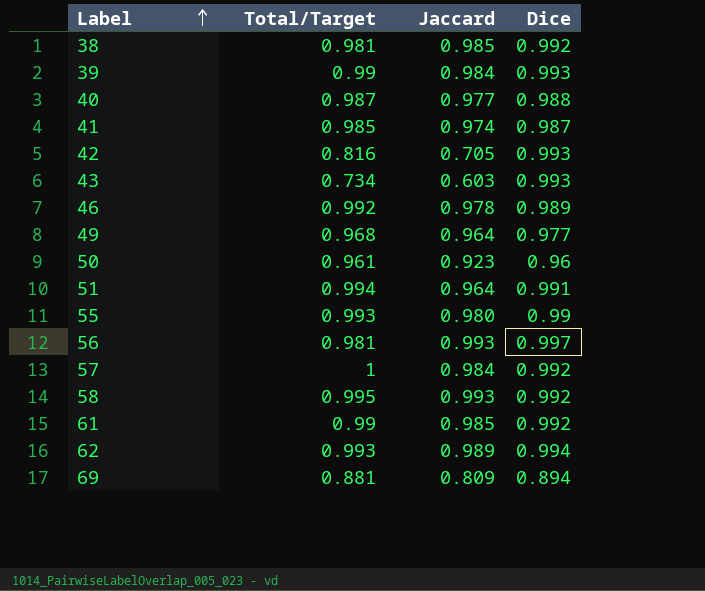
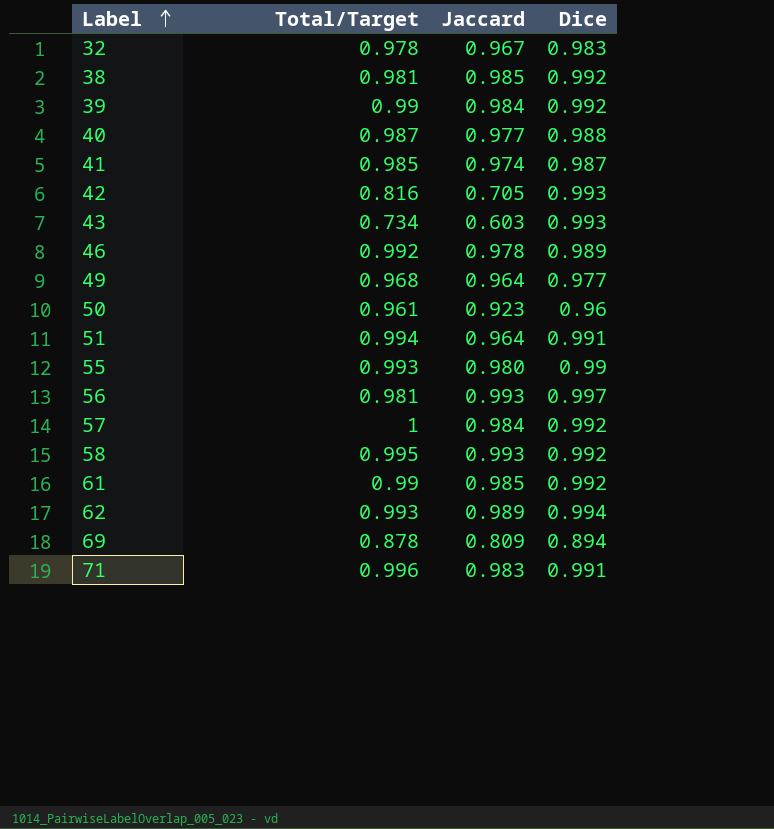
row 32: none -> 0.978 | 0.967 | 0.983
39 | Dice: 0.993 -> 0.992
69 | Total/Target: 0.881 -> 0.878
row 71: none -> 0.996 | 0.983 | 0.991

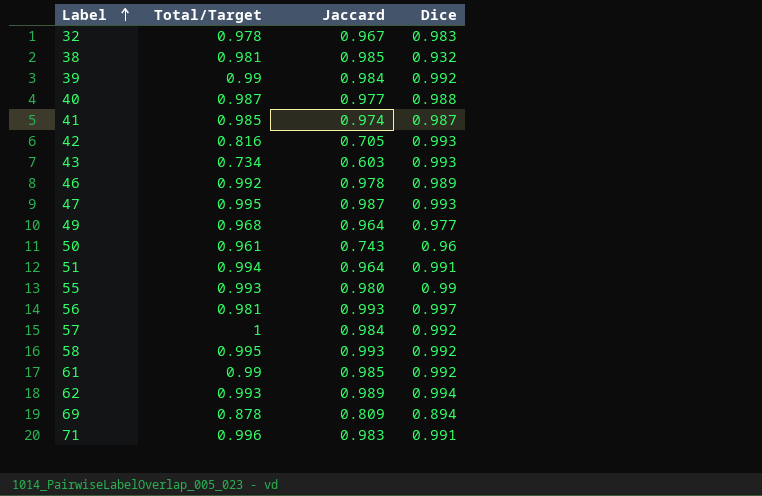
38 | Dice: 0.992 -> 0.932
row 47: none -> 0.995 | 0.987 | 0.993
50 | Jaccard: 0.923 -> 0.743

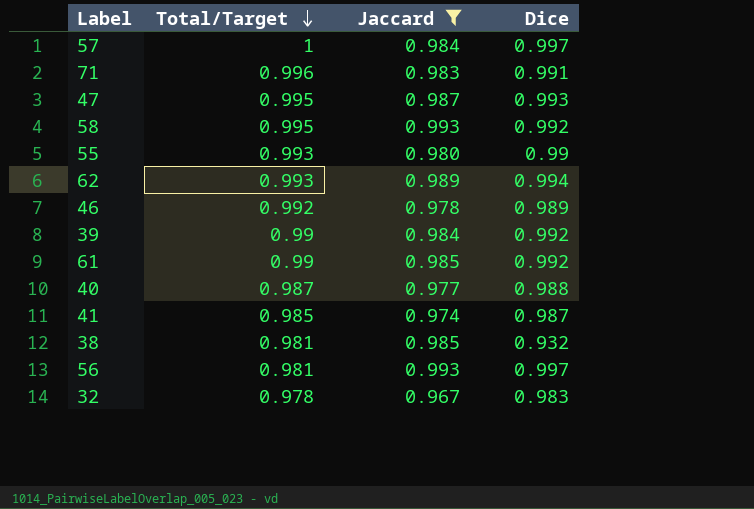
filter: none -> Jaccard >= 0.967
row order: Label ascending -> Total/Target descending
57 | Dice: 0.992 -> 0.997

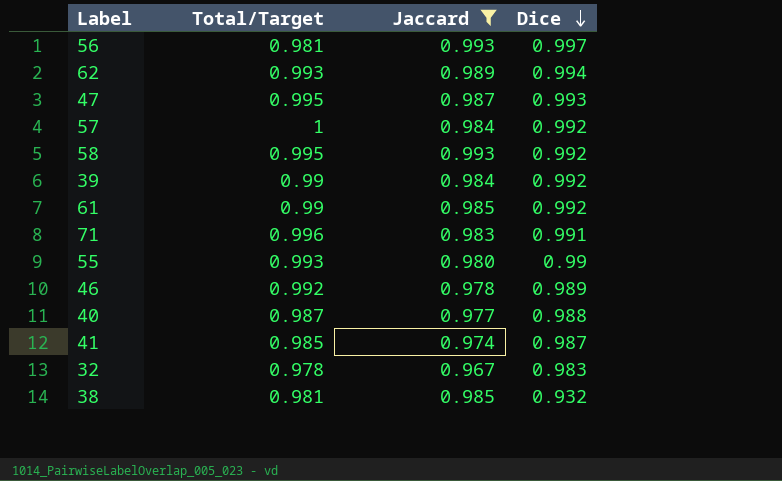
row order: Total/Target descending -> Dice descending
57 | Dice: 0.997 -> 0.992

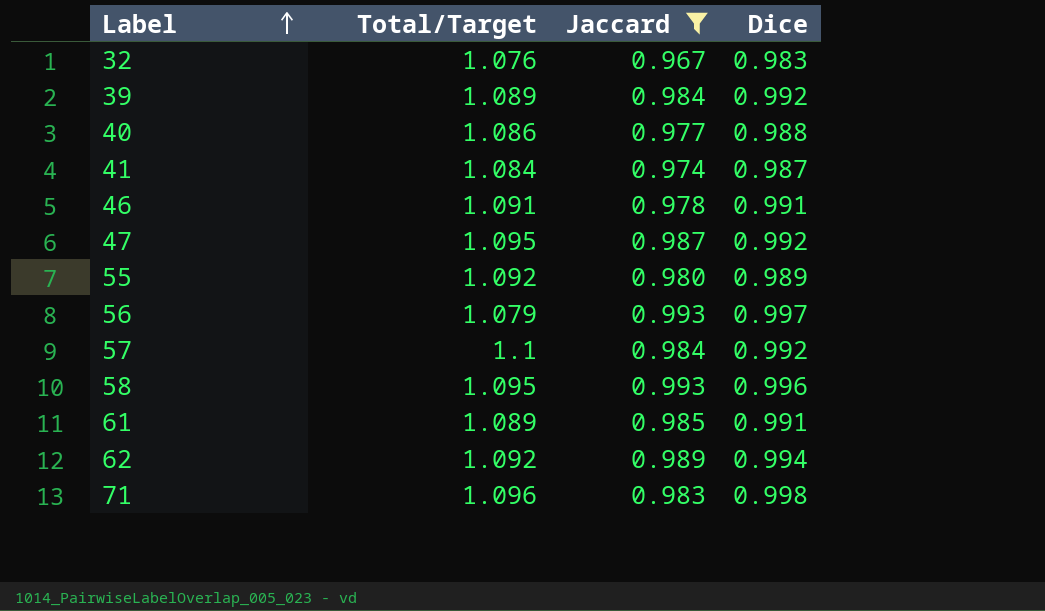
row order: Dice descending -> Label ascending
row 38: 0.981 | 0.985 | 0.932 -> none
32 | Total/Target: 0.978 -> 1.076
39 | Total/Target: 0.99 -> 1.089
40 | Total/Target: 0.987 -> 1.086
41 | Total/Target: 0.985 -> 1.084
46 | Total/Target: 0.992 -> 1.091
46 | Dice: 0.989 -> 0.991
47 | Total/Target: 0.995 -> 1.095
47 | Dice: 0.993 -> 0.992
55 | Total/Target: 0.993 -> 1.092
55 | Dice: 0.99 -> 0.989
56 | Total/Target: 0.981 -> 1.079
57 | Total/Target: 1 -> 1.1
58 | Total/Target: 0.995 -> 1.095
58 | Dice: 0.992 -> 0.996
61 | Total/Target: 0.99 -> 1.089
61 | Dice: 0.992 -> 0.991
62 | Total/Target: 0.993 -> 1.092
71 | Total/Target: 0.996 -> 1.096
71 | Dice: 0.991 -> 0.998

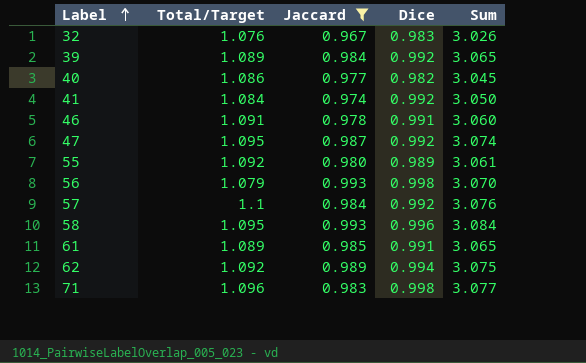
column Sum | formula: none -> [Total/Target] + [Jaccard] + [Dice]
40 | Dice: 0.988 -> 0.982
41 | Dice: 0.987 -> 0.992
56 | Dice: 0.997 -> 0.998

